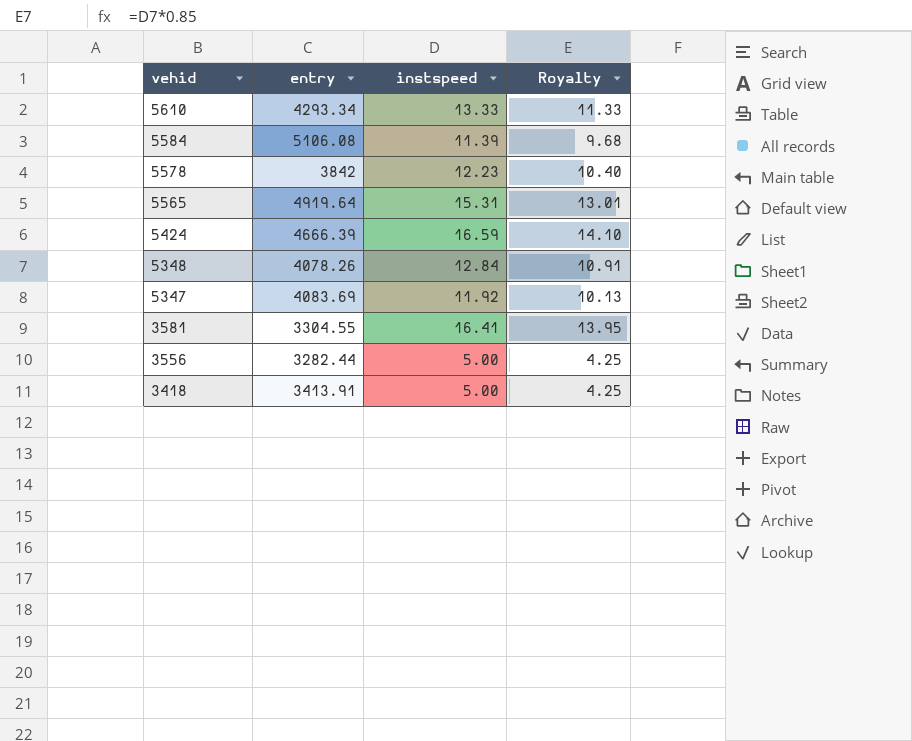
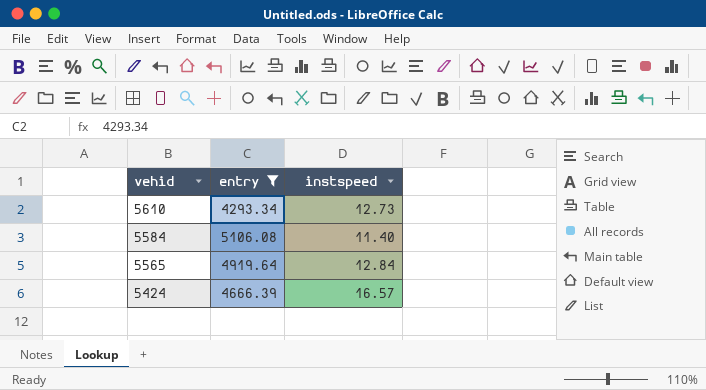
filter: none -> entry >= 4293.34
column Royalty | formula: [instspeed] * 0.85 -> none
5610 | instspeed: 13.33 -> 12.73
5584 | instspeed: 11.39 -> 11.40
5565 | instspeed: 15.31 -> 12.84
5424 | instspeed: 16.59 -> 16.57

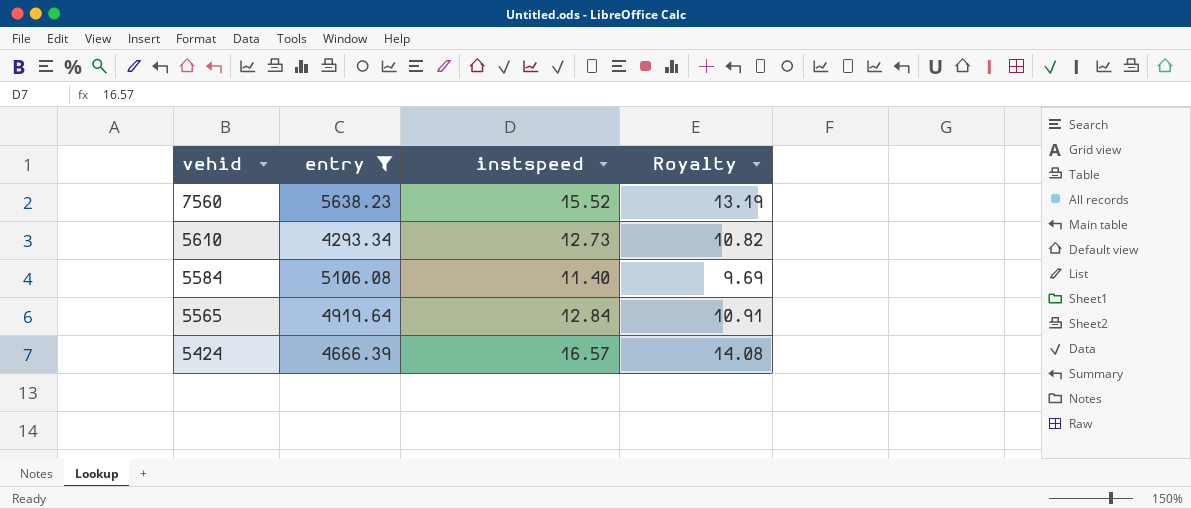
column Royalty | formula: none -> [instspeed] * 0.85
row 7560: none -> 5638.23 | 15.52 | 13.19

